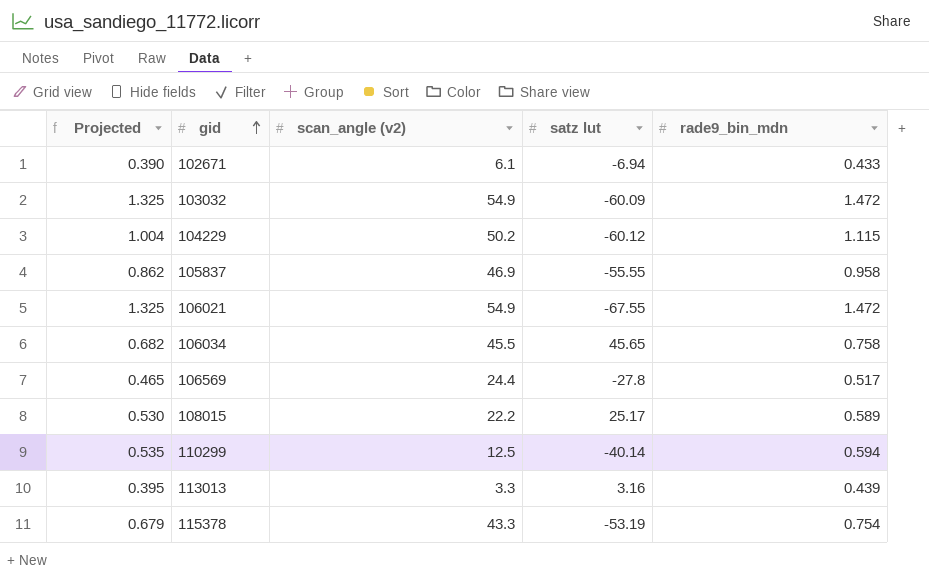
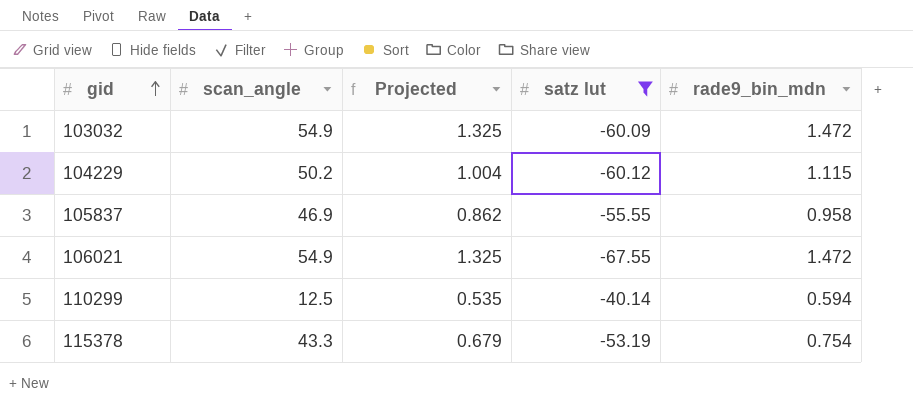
filter: none -> satz lut <= -40.14
column name: scan_angle (v2) -> scan_angle
column Projected | position: 1 -> 3

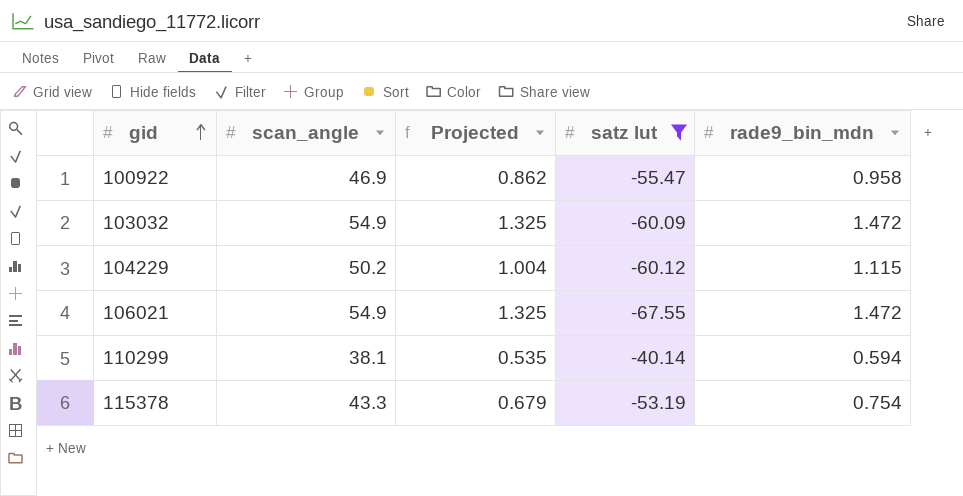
row 105837: 46.9 | 0.862 | -55.55 | 0.958 -> none
row 100922: none -> 46.9 | 0.862 | -55.47 | 0.958
110299 | scan_angle: 12.5 -> 38.1

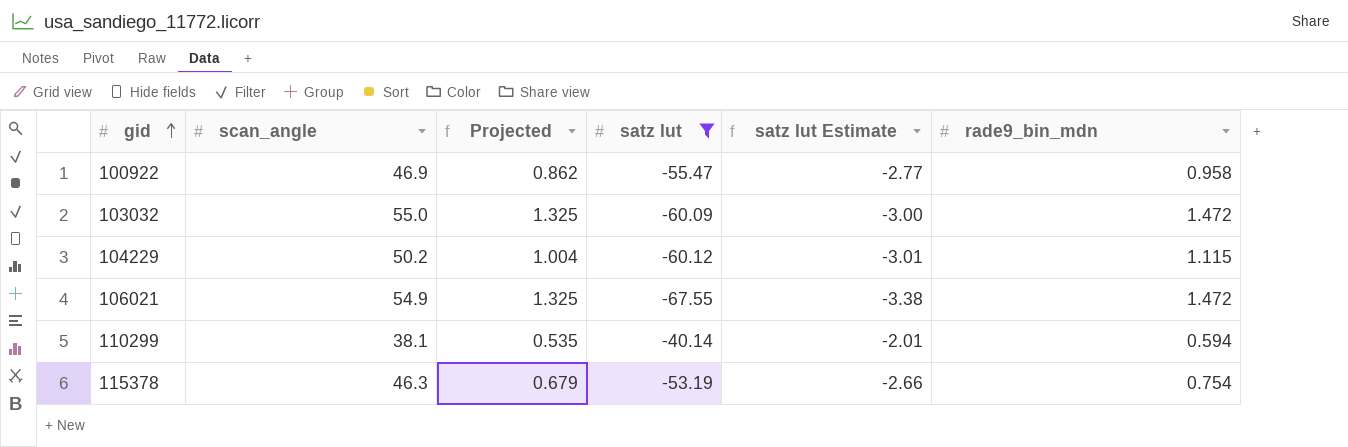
column satz lut Estimate | formula: none -> [satz lut] * 0.05
103032 | scan_angle: 54.9 -> 55.0
115378 | scan_angle: 43.3 -> 46.3

